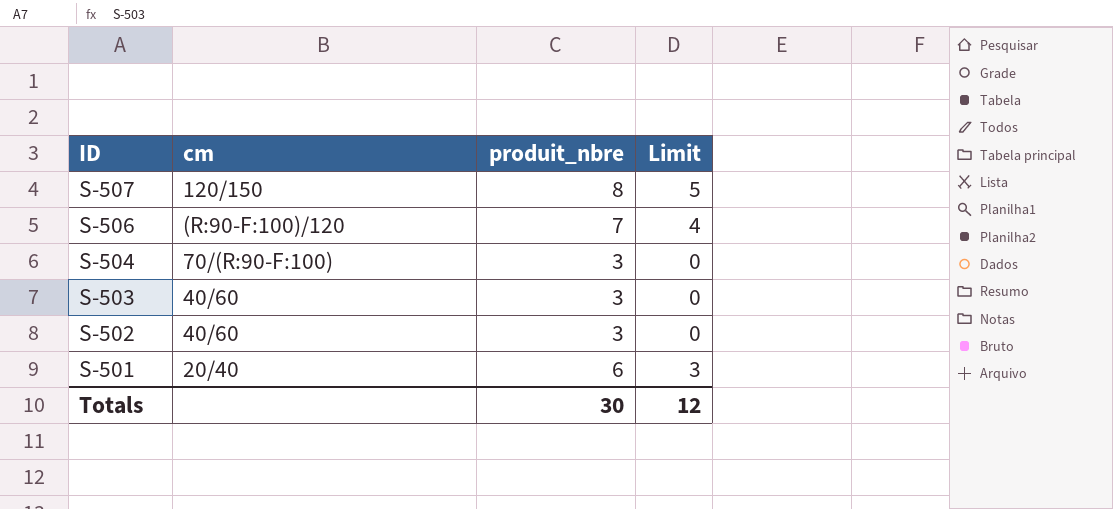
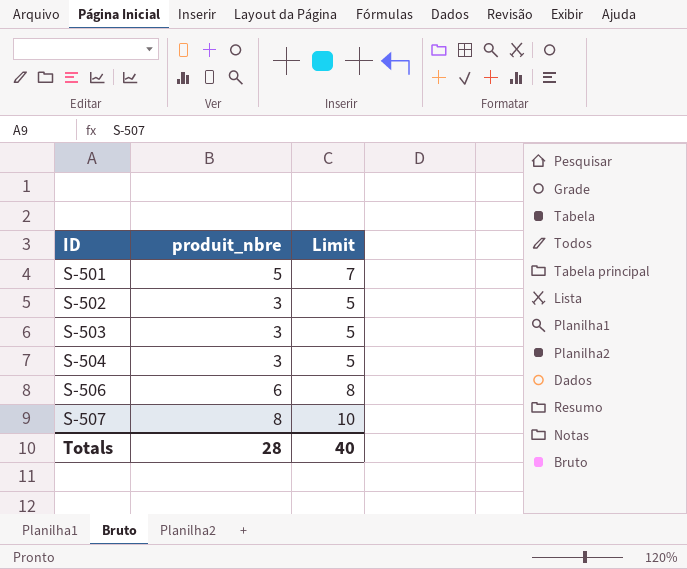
row order: ID descending -> ID ascending
column cm | position: 2 -> none
column Limit | formula: [produit_nbre] - 3 -> [produit_nbre] + 2
S-501 | produit_nbre: 6 -> 5
S-506 | produit_nbre: 7 -> 6
Totals | produit_nbre: 30 -> 28
Totals | Limit: 12 -> 40

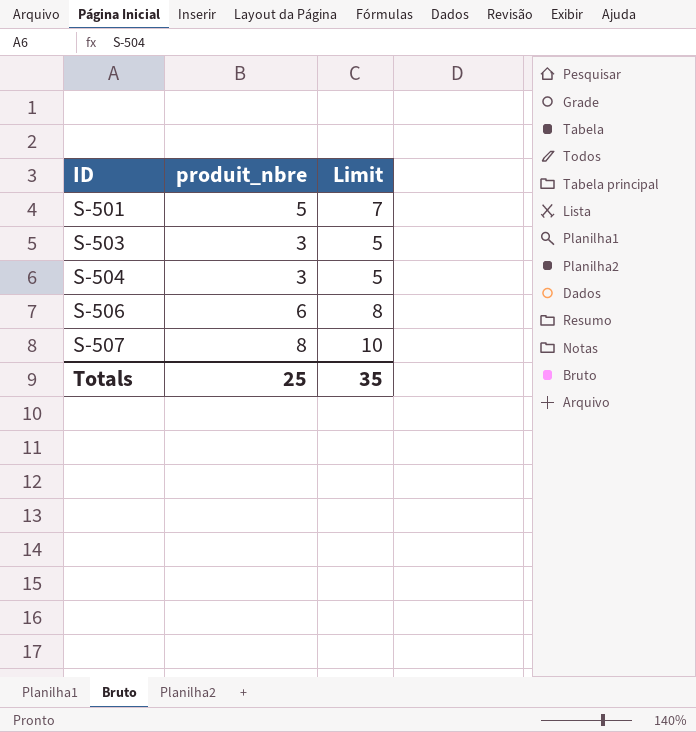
row S-502: 3 | 5 -> none
Totals | produit_nbre: 28 -> 25
Totals | Limit: 40 -> 35

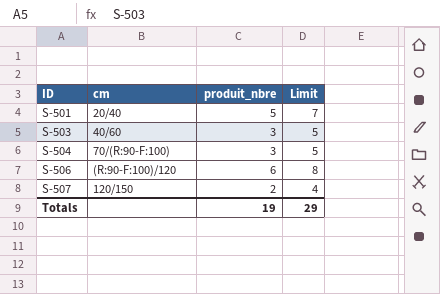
column cm | position: none -> 2
S-507 | produit_nbre: 8 -> 2
S-507 | Limit: 10 -> 4
Totals | produit_nbre: 25 -> 19
Totals | Limit: 35 -> 29

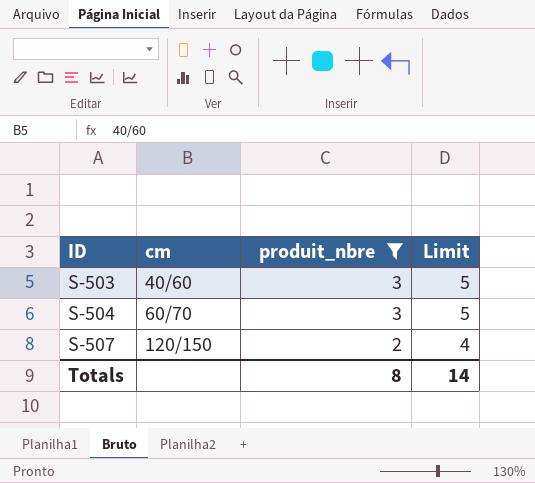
filter: none -> produit_nbre <= 3
S-504 | cm: 70/(R:90-F:100) -> 60/70
Totals | produit_nbre: 19 -> 8
Totals | Limit: 29 -> 14

